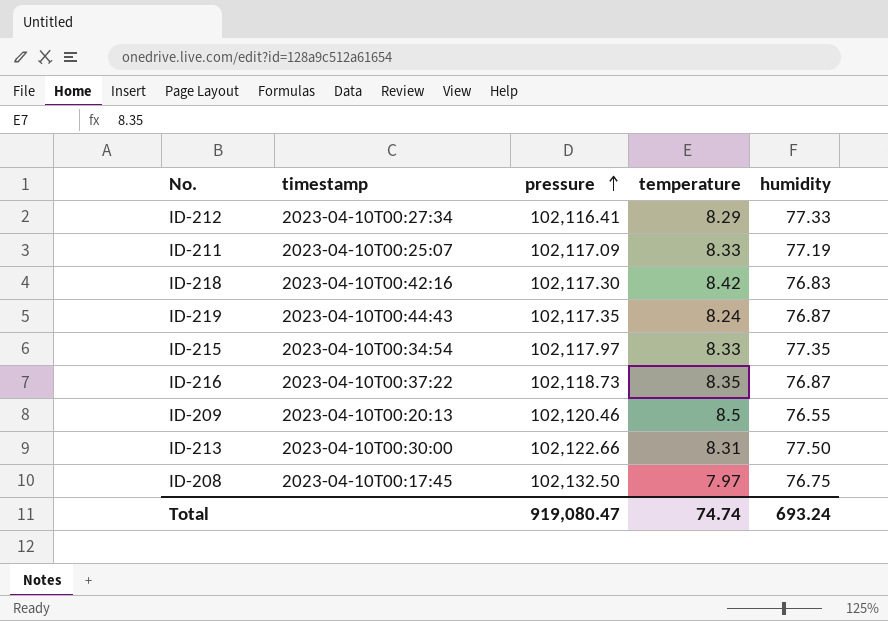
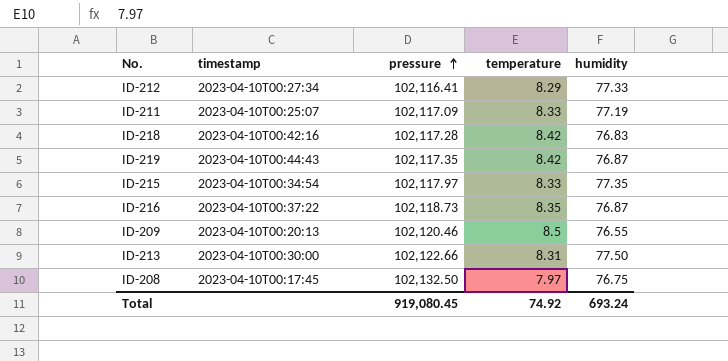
ID-218 | pressure: 102,117.30 -> 102,117.28
ID-219 | temperature: 8.24 -> 8.42
Total | pressure: 919,080.47 -> 919,080.45
Total | temperature: 74.74 -> 74.92

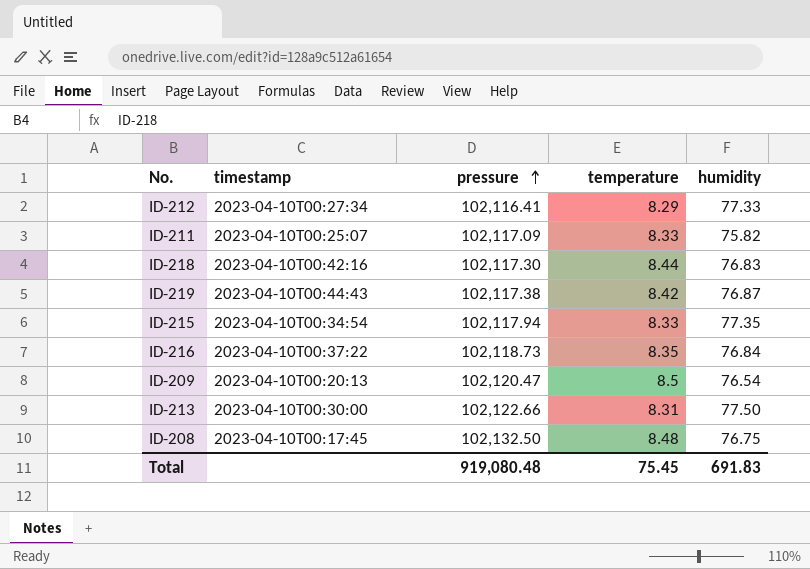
ID-211 | humidity: 77.19 -> 75.82
ID-218 | pressure: 102,117.28 -> 102,117.30
ID-218 | temperature: 8.42 -> 8.44
ID-219 | pressure: 102,117.35 -> 102,117.38
ID-215 | pressure: 102,117.97 -> 102,117.94
ID-216 | humidity: 76.87 -> 76.84
ID-209 | pressure: 102,120.46 -> 102,120.47
ID-209 | humidity: 76.55 -> 76.54
ID-208 | temperature: 7.97 -> 8.48
Total | pressure: 919,080.45 -> 919,080.48
Total | temperature: 74.92 -> 75.45
Total | humidity: 693.24 -> 691.83

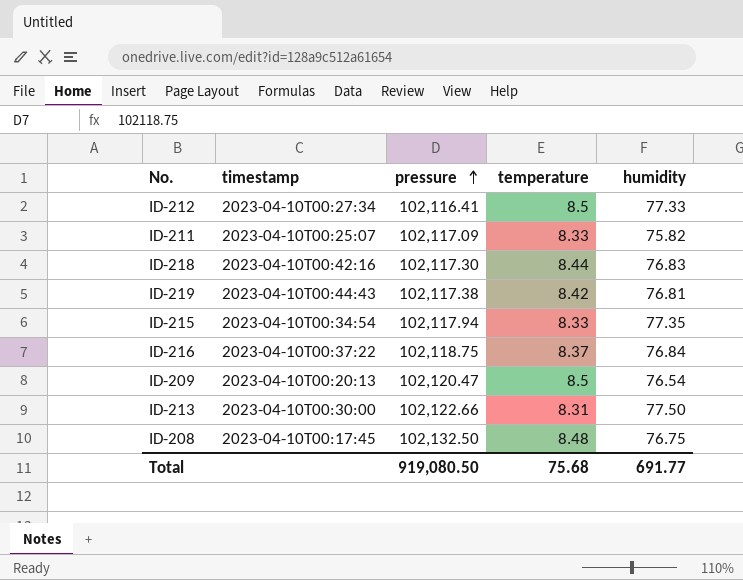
ID-212 | temperature: 8.29 -> 8.5
ID-219 | humidity: 76.87 -> 76.81
ID-216 | pressure: 102,118.73 -> 102,118.75
ID-216 | temperature: 8.35 -> 8.37
Total | pressure: 919,080.48 -> 919,080.50
Total | temperature: 75.45 -> 75.68
Total | humidity: 691.83 -> 691.77

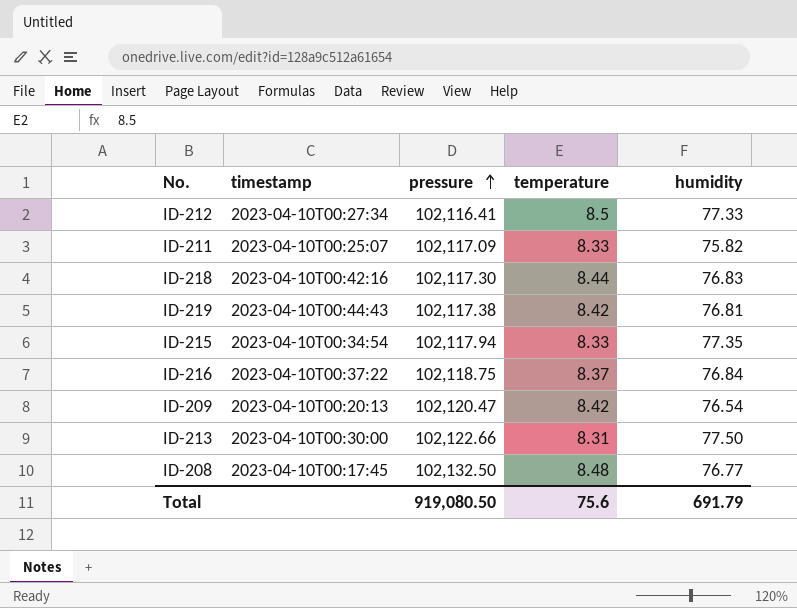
ID-209 | temperature: 8.5 -> 8.42
ID-208 | humidity: 76.75 -> 76.77
Total | temperature: 75.68 -> 75.6
Total | humidity: 691.77 -> 691.79

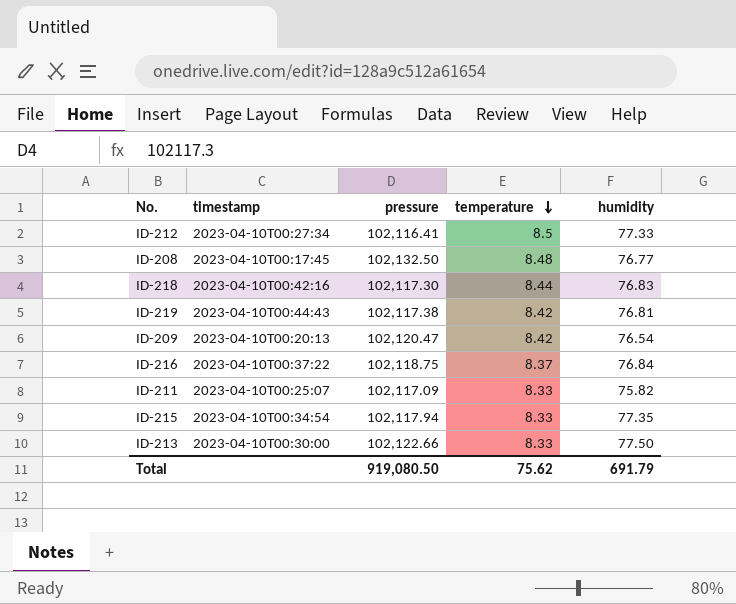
row order: pressure ascending -> temperature descending
ID-213 | temperature: 8.31 -> 8.33
Total | temperature: 75.6 -> 75.62

